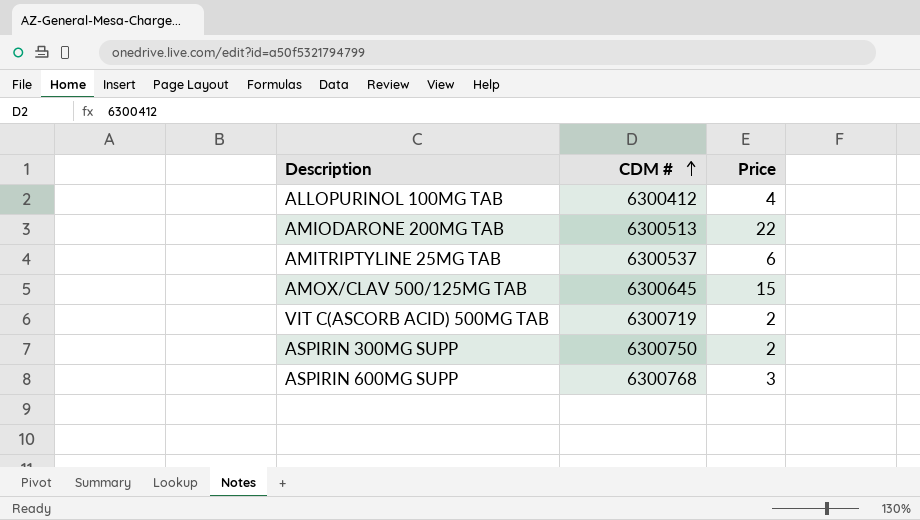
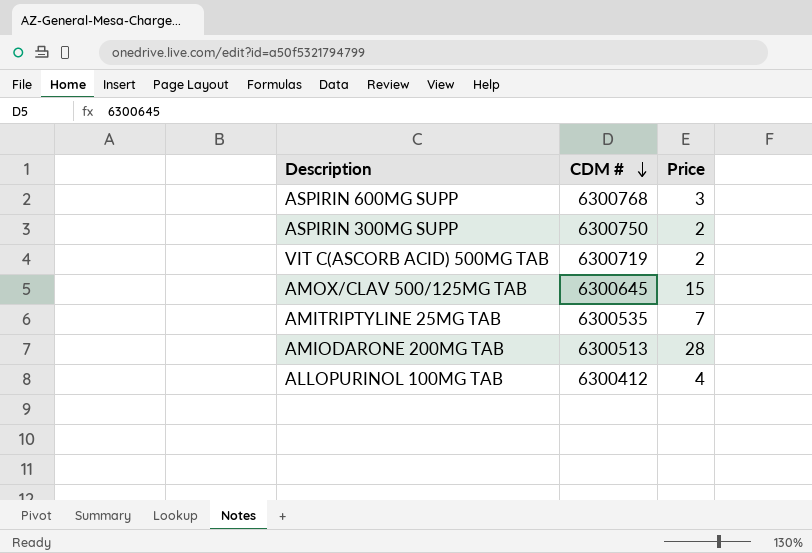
row order: CDM # ascending -> CDM # descending
AMITRIPTYLINE 25MG TAB | CDM #: 6300537 -> 6300535
AMITRIPTYLINE 25MG TAB | Price: 6 -> 7
AMIODARONE 200MG TAB | Price: 22 -> 28

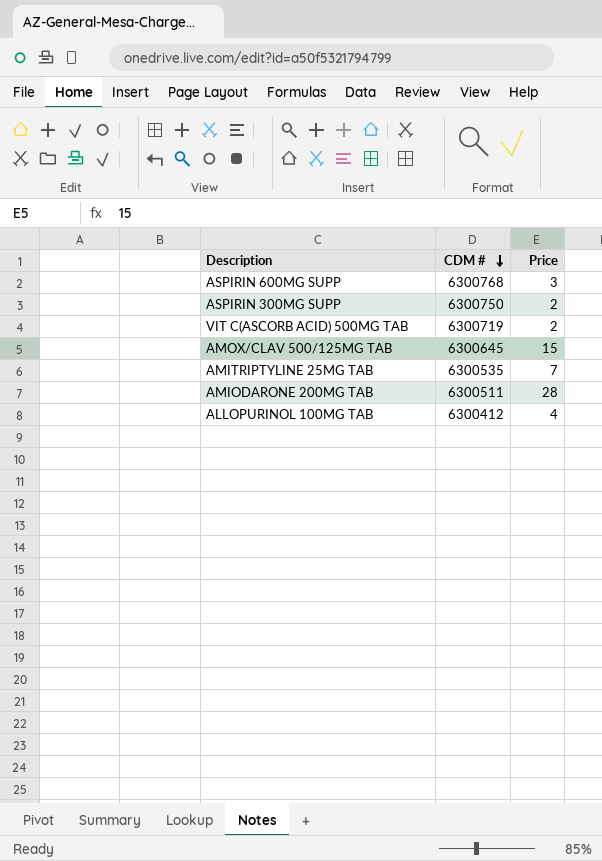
AMIODARONE 200MG TAB | CDM #: 6300513 -> 6300511

